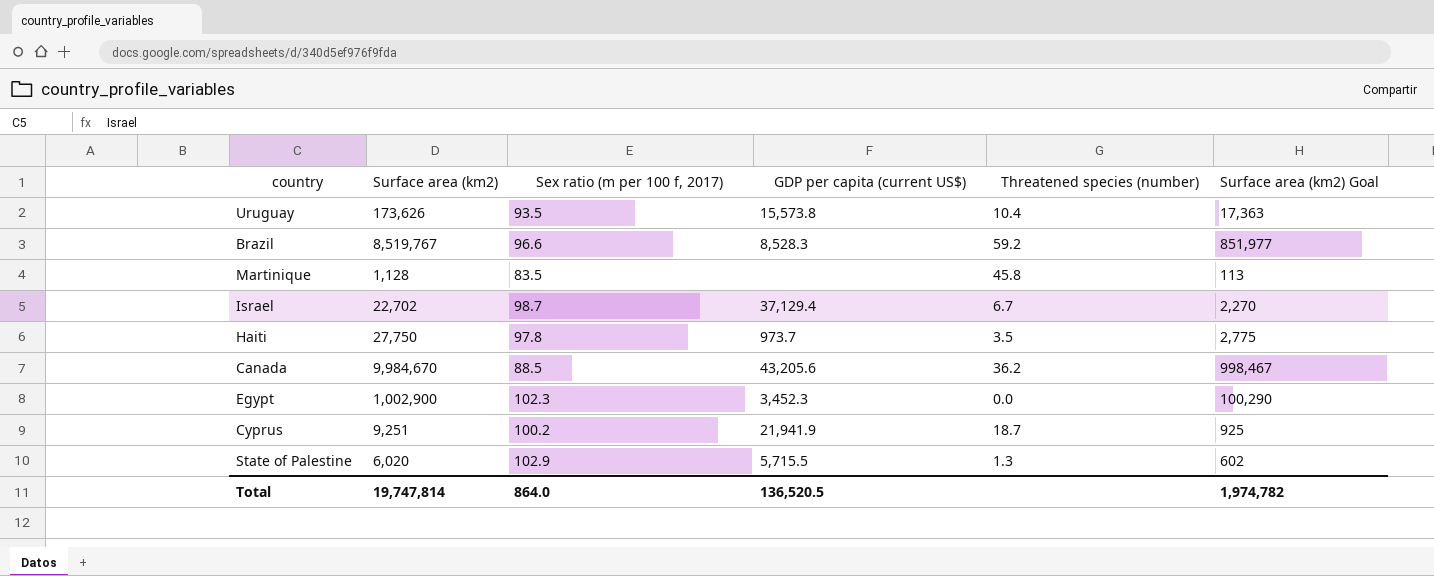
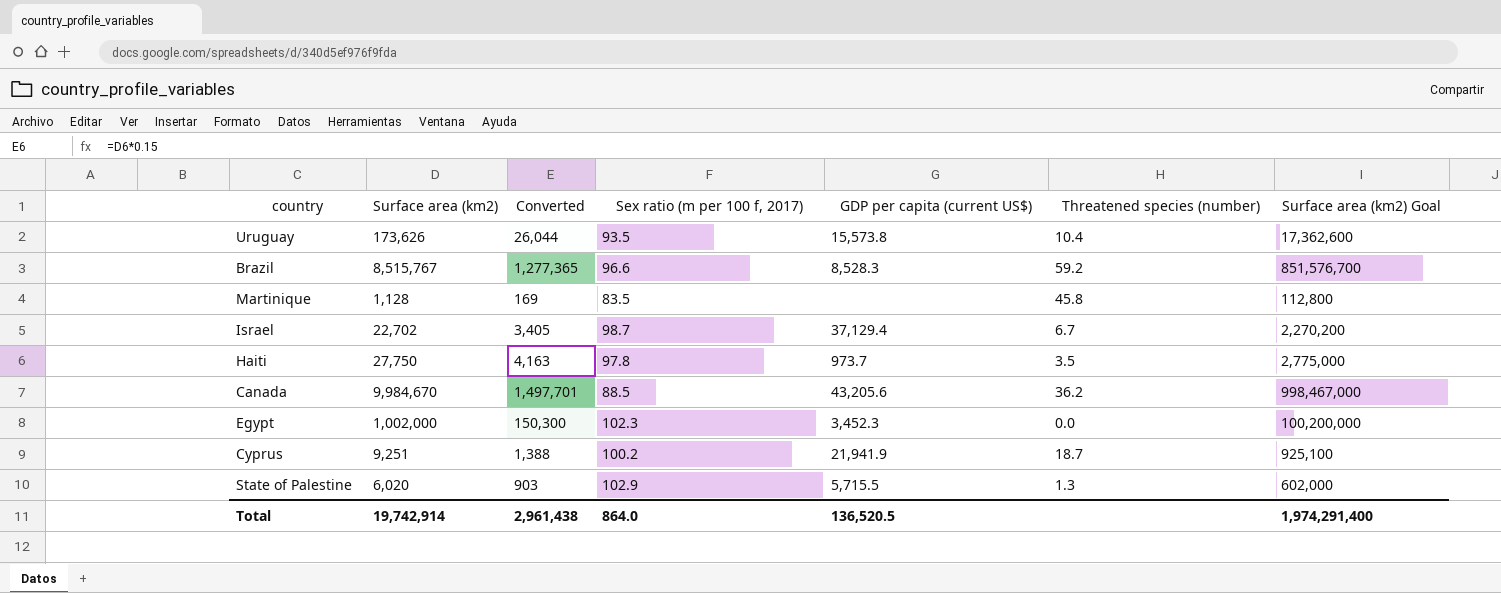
column Converted | formula: none -> [Surface area (km2)] * 0.15
column Surface area (km2) Goal | formula: [Surface area (km2)] * 0.1 -> [Surface area (km2)] * 100
Brazil | Surface area (km2): 8,519,767 -> 8,515,767
Egypt | Surface area (km2): 1,002,900 -> 1,002,000
Total | Surface area (km2): 19,747,814 -> 19,742,914
Total | Surface area (km2) Goal: 1,974,782 -> 1,974,291,400

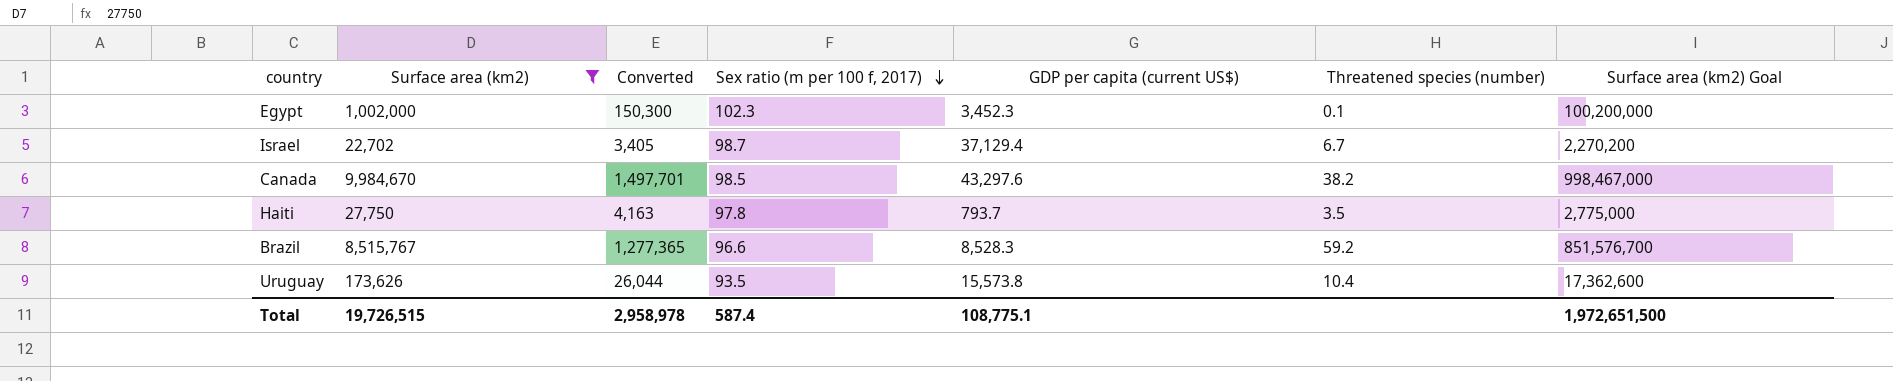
filter: none -> Surface area (km2) >= 22,702
row order: none -> Sex ratio (m per 100 f, 2017) descending
Egypt | Threatened species (number): 0.0 -> 0.1
Canada | Sex ratio (m per 100 f, 2017): 88.5 -> 98.5
Canada | GDP per capita (current US$): 43,205.6 -> 43,297.6
Canada | Threatened species (number): 36.2 -> 38.2
Haiti | GDP per capita (current US$): 973.7 -> 793.7
Total | Surface area (km2): 19,742,914 -> 19,726,515
Total | Converted: 2,961,438 -> 2,958,978
Total | Sex ratio (m per 100 f, 2017): 864.0 -> 587.4
Total | GDP per capita (current US$): 136,520.5 -> 108,775.1
Total | Surface area (km2) Goal: 1,974,291,400 -> 1,972,651,500

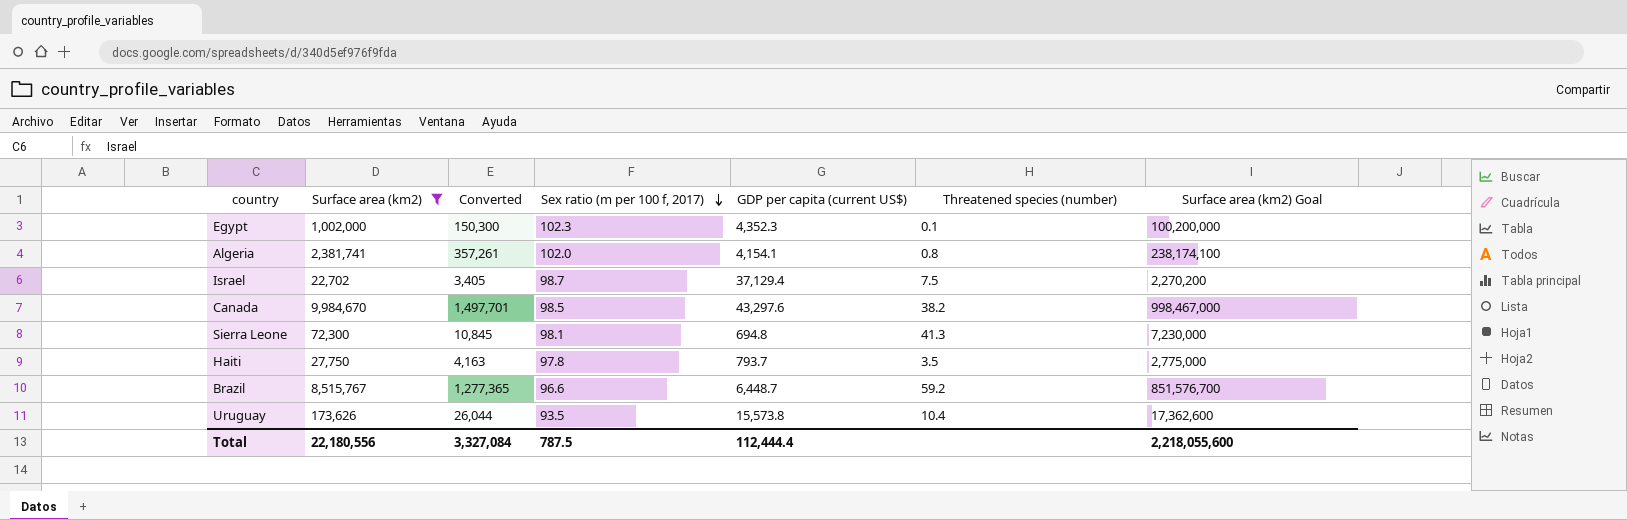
Egypt | GDP per capita (current US$): 3,452.3 -> 4,352.3
row Algeria: none -> 2,381,741 | 357,261 | 102.0 | 4,154.1 | 0.8 | 238,174,100
Israel | Threatened species (number): 6.7 -> 7.5
row Sierra Leone: none -> 72,300 | 10,845 | 98.1 | 694.8 | 41.3 | 7,230,000
Brazil | GDP per capita (current US$): 8,528.3 -> 6,448.7
Total | Surface area (km2): 19,726,515 -> 22,180,556
Total | Converted: 2,958,978 -> 3,327,084
Total | Sex ratio (m per 100 f, 2017): 587.4 -> 787.5
Total | GDP per capita (current US$): 108,775.1 -> 112,444.4
Total | Surface area (km2) Goal: 1,972,651,500 -> 2,218,055,600

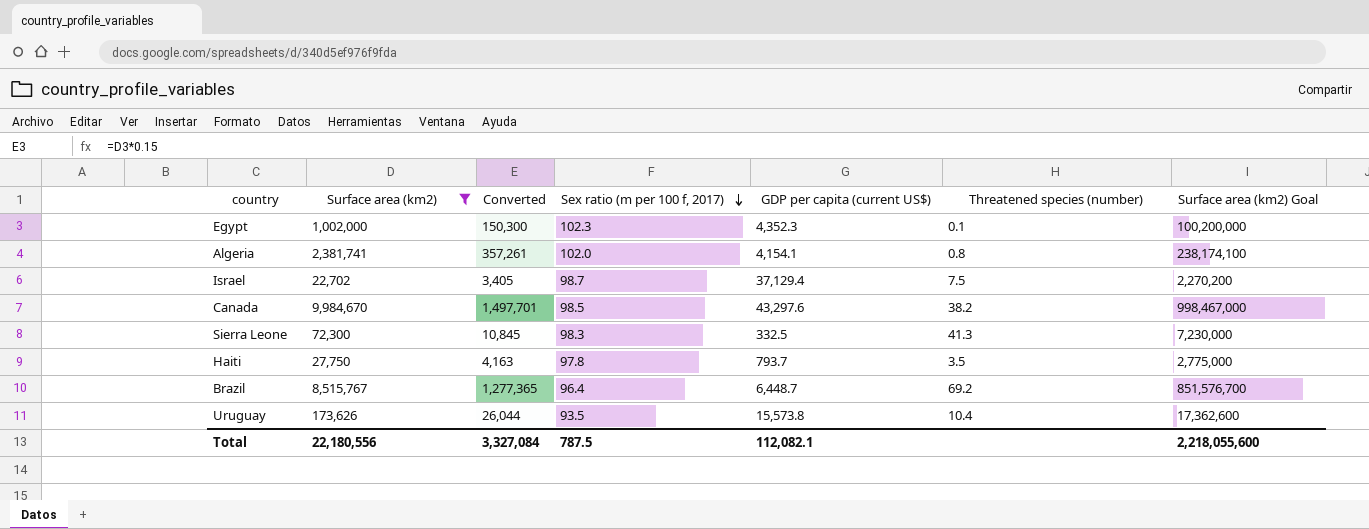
Sierra Leone | Sex ratio (m per 100 f, 2017): 98.1 -> 98.3
Sierra Leone | GDP per capita (current US$): 694.8 -> 332.5
Brazil | Sex ratio (m per 100 f, 2017): 96.6 -> 96.4
Brazil | Threatened species (number): 59.2 -> 69.2
Total | GDP per capita (current US$): 112,444.4 -> 112,082.1

